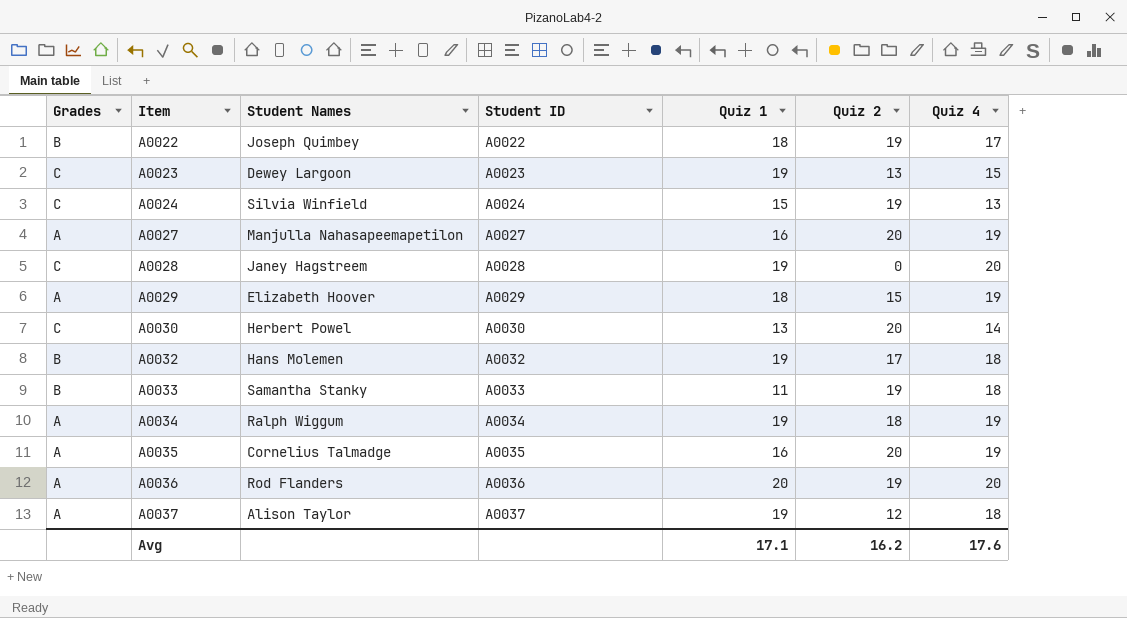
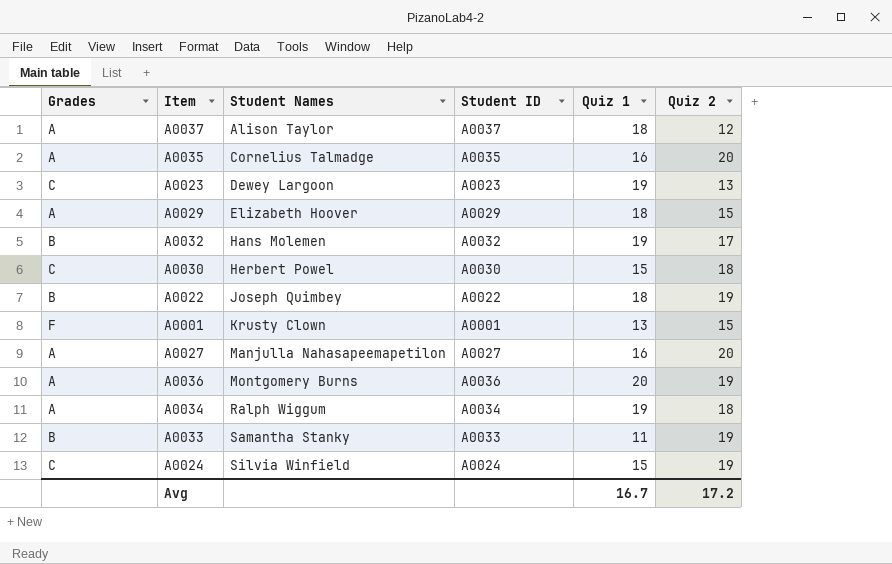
row order: Item ascending -> Student Names ascending
column Quiz 4 | position: 7 -> none
row A0028: C | Janey Hagstreem | A0028 | 19 | 0 | 20 -> none
A0037 | Quiz 1: 19 -> 18
A0030 | Quiz 1: 13 -> 15
A0030 | Quiz 2: 20 -> 18
row A0001: none -> F | Krusty Clown | A0001 | 13 | 15
A0036 | Student Names: Rod Flanders -> Montgomery Burns
Avg | Quiz 1: 17.1 -> 16.7
Avg | Quiz 2: 16.2 -> 17.2

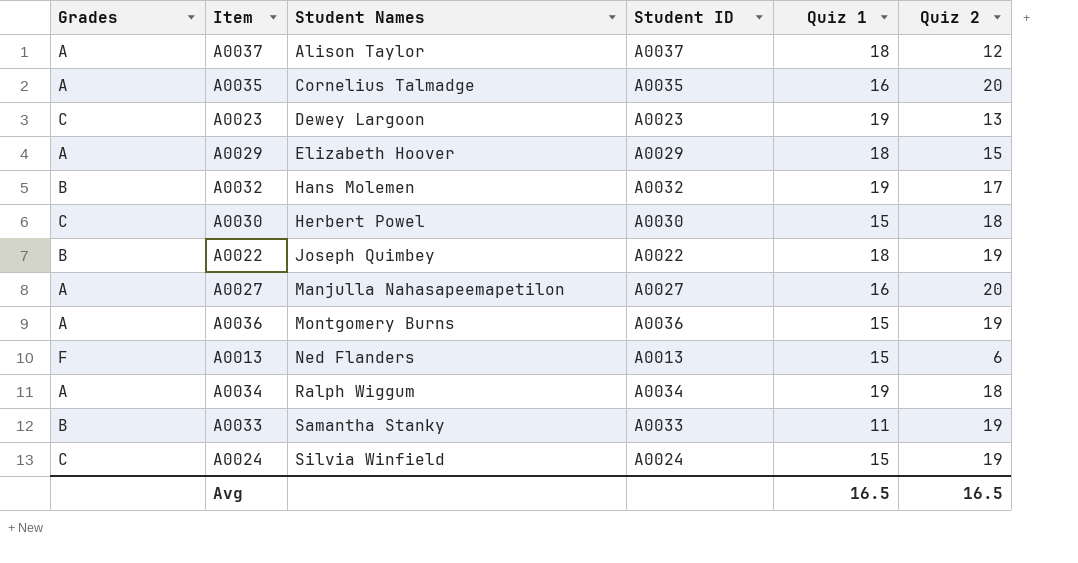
row A0001: F | Krusty Clown | A0001 | 13 | 15 -> none
A0036 | Quiz 1: 20 -> 15
row A0013: none -> F | Ned Flanders | A0013 | 15 | 6
Avg | Quiz 1: 16.7 -> 16.5
Avg | Quiz 2: 17.2 -> 16.5

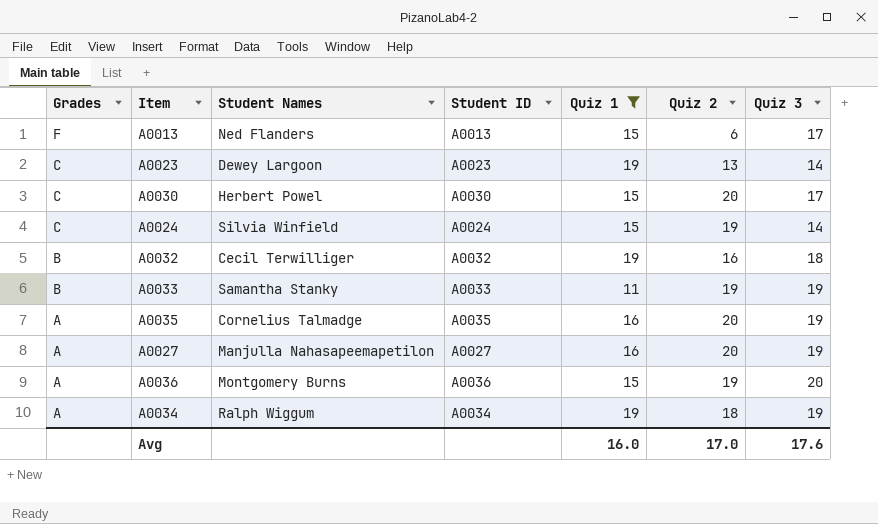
filter: none -> Quiz 1 != 18
row order: Student Names ascending -> Grades descending
column Quiz 3 | position: none -> 7
A0030 | Quiz 2: 18 -> 20
A0032 | Student Names: Hans Molemen -> Cecil Terwilliger
A0032 | Quiz 2: 17 -> 16
Avg | Quiz 1: 16.5 -> 16.0
Avg | Quiz 2: 16.5 -> 17.0

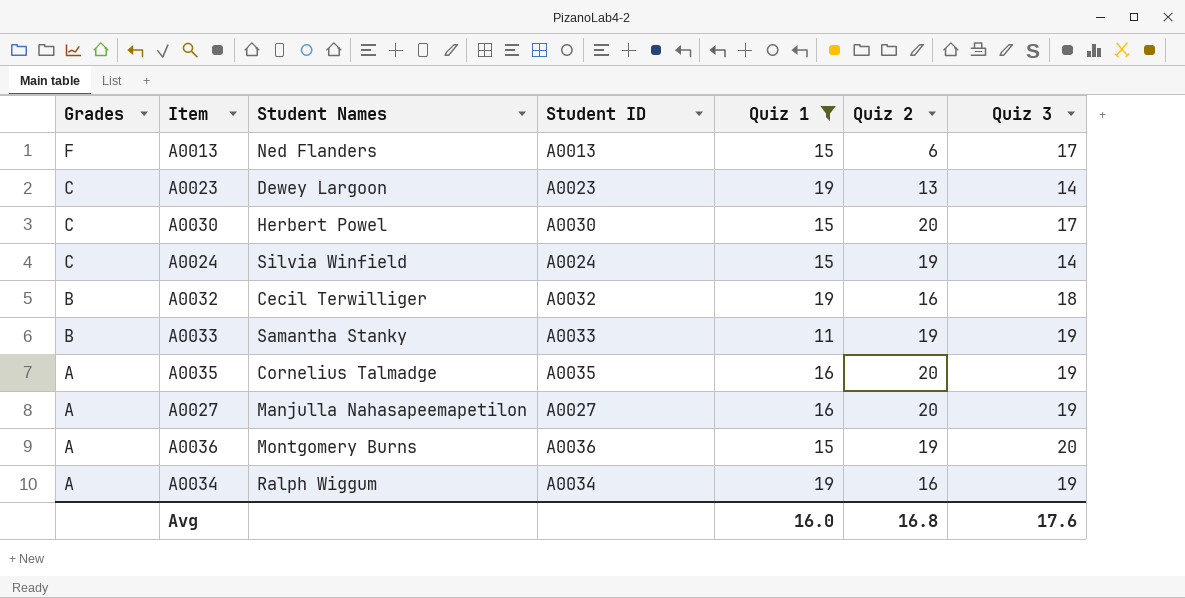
A0034 | Quiz 2: 18 -> 16
Avg | Quiz 2: 17.0 -> 16.8

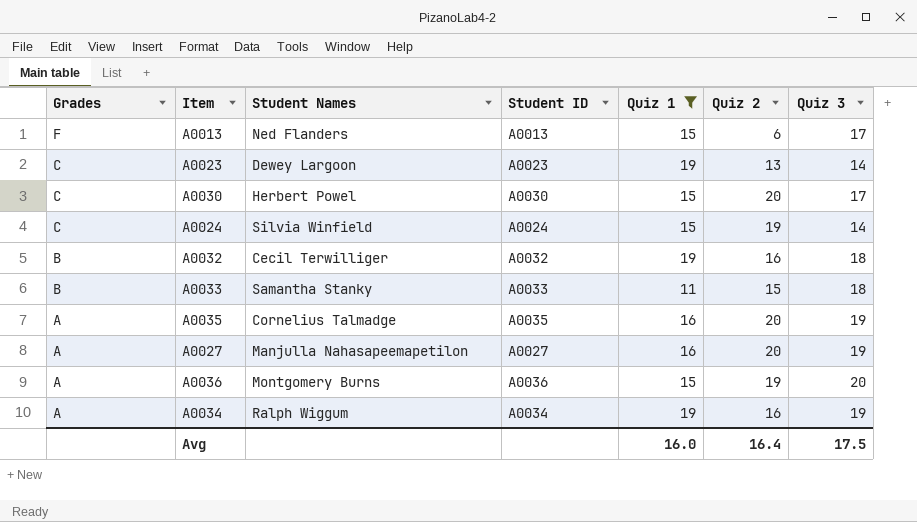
A0033 | Quiz 2: 19 -> 15
A0033 | Quiz 3: 19 -> 18
Avg | Quiz 2: 16.8 -> 16.4
Avg | Quiz 3: 17.6 -> 17.5

